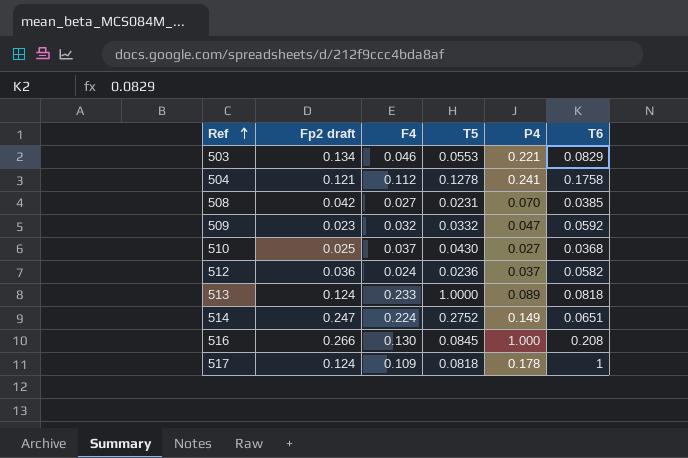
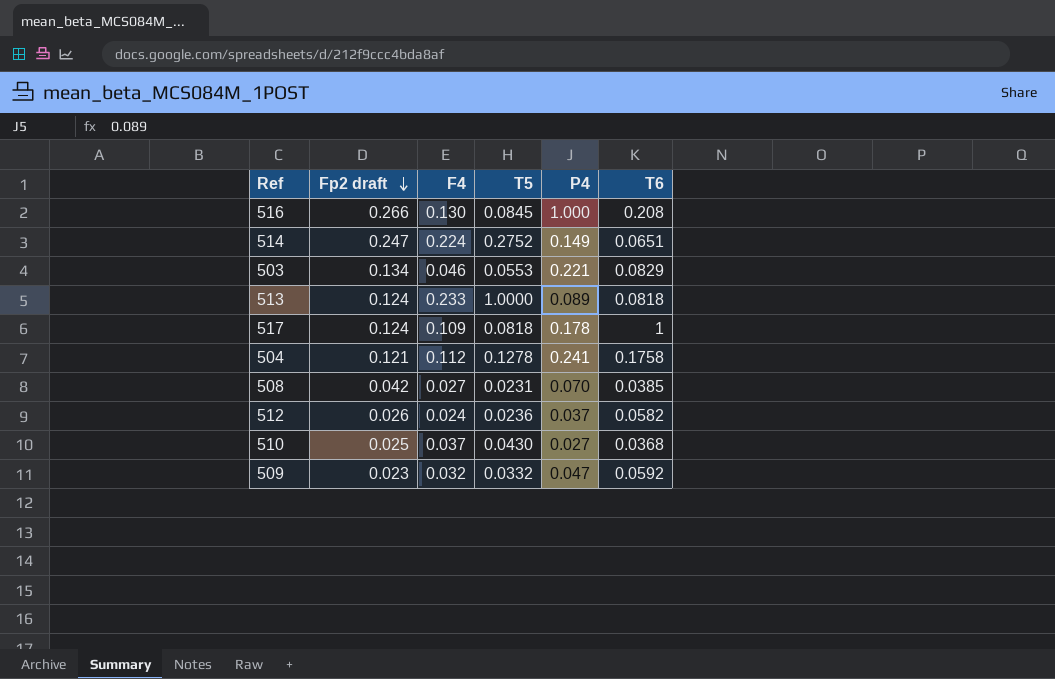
row order: Ref ascending -> Fp2 draft descending
512 | Fp2 draft: 0.036 -> 0.026

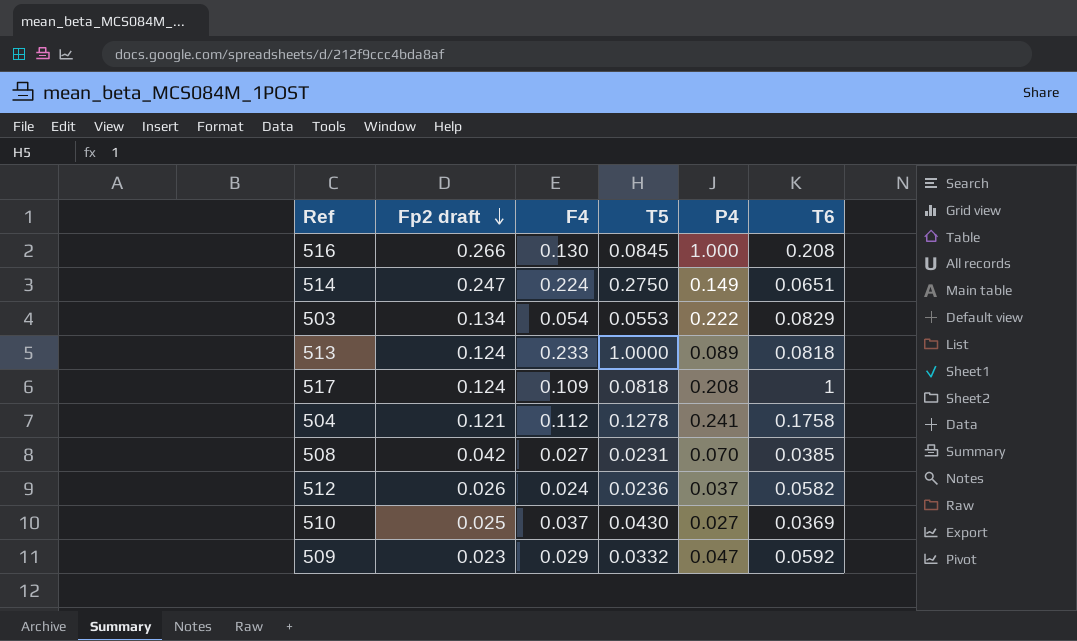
514 | T5: 0.2752 -> 0.2750
503 | F4: 0.046 -> 0.054
503 | P4: 0.221 -> 0.222
517 | P4: 0.178 -> 0.208
510 | T6: 0.0368 -> 0.0369
509 | F4: 0.032 -> 0.029

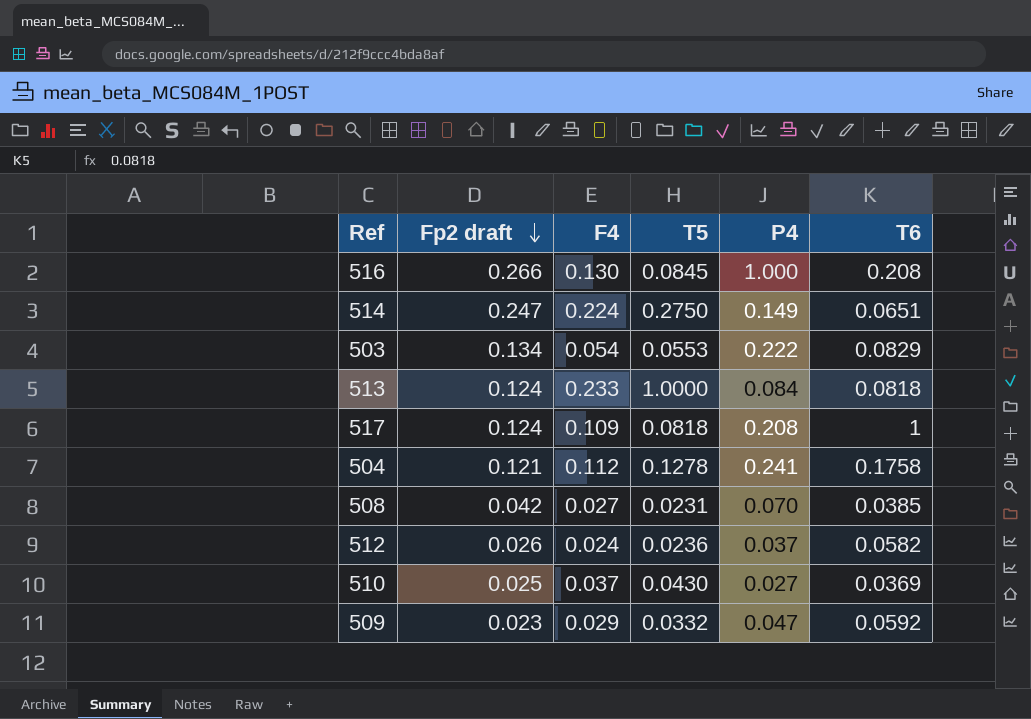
513 | P4: 0.089 -> 0.084

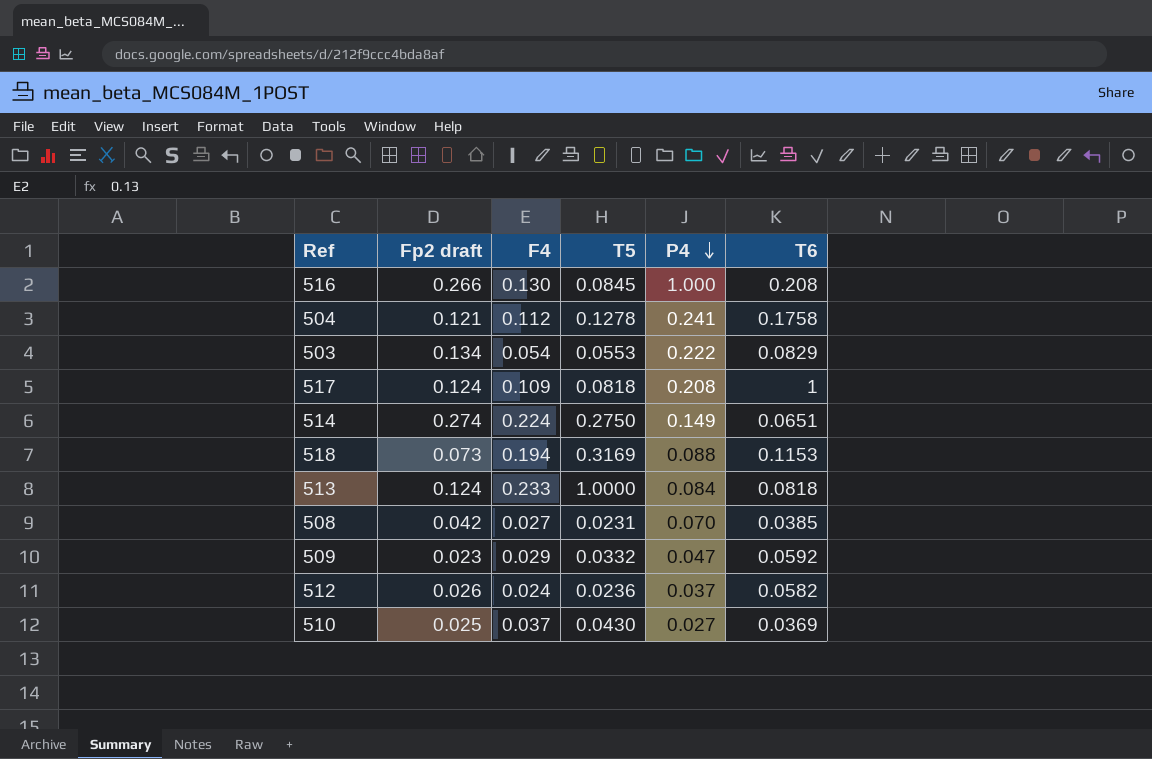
row order: Fp2 draft descending -> P4 descending
514 | Fp2 draft: 0.247 -> 0.274
row 518: none -> 0.073 | 0.194 | 0.3169 | 0.088 | 0.1153

